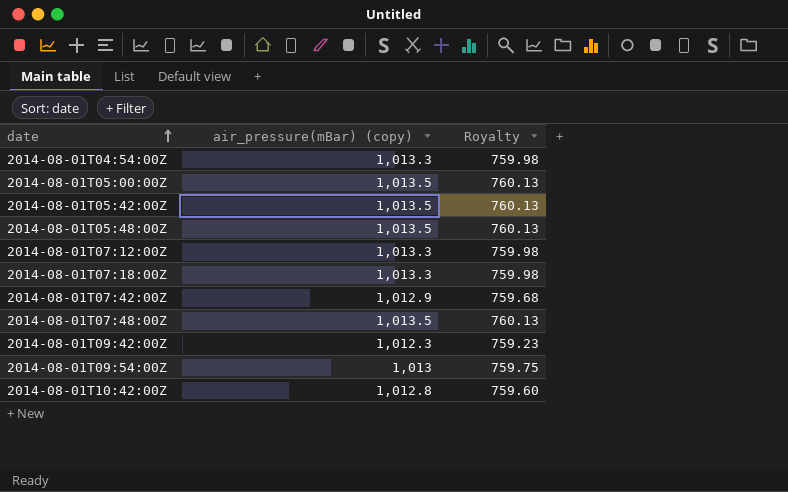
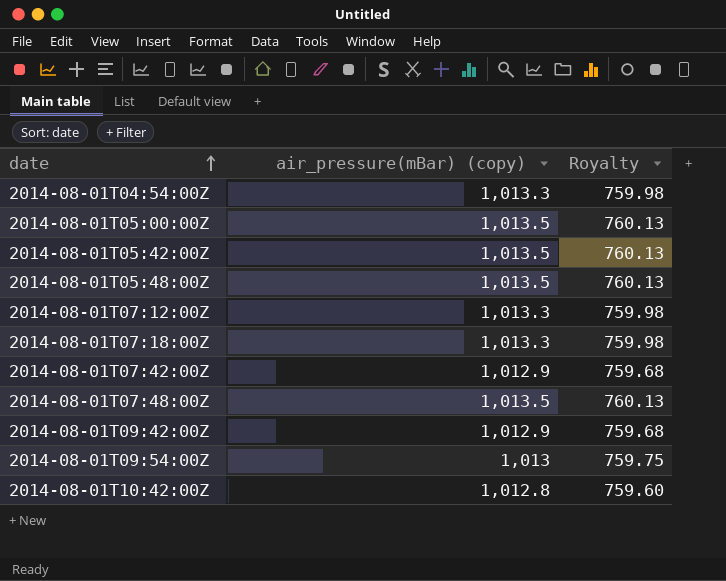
2014-08-01T09:42:00Z | air_pressure(mBar) (copy): 1,012.3 -> 1,012.9
2014-08-01T09:42:00Z | Royalty: 759.23 -> 759.68

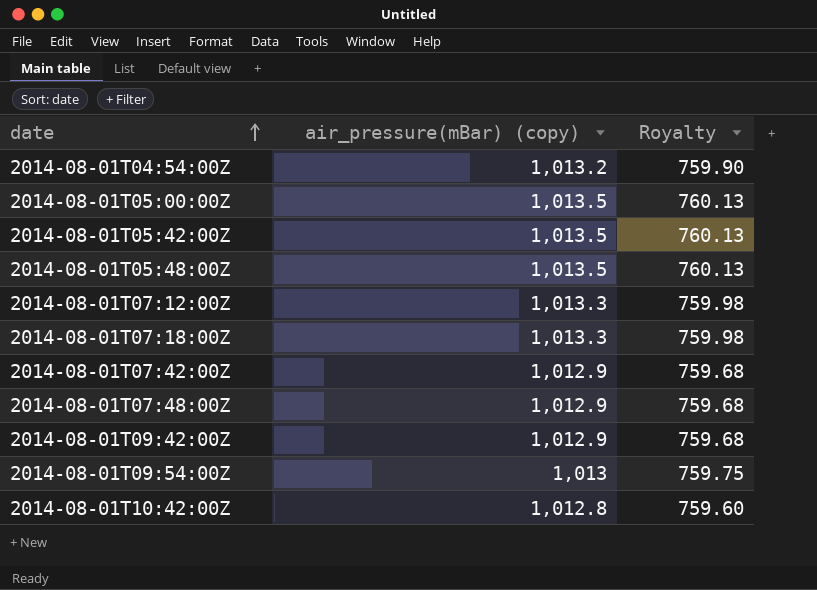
2014-08-01T04:54:00Z | air_pressure(mBar) (copy): 1,013.3 -> 1,013.2
2014-08-01T04:54:00Z | Royalty: 759.98 -> 759.90
2014-08-01T07:48:00Z | air_pressure(mBar) (copy): 1,013.5 -> 1,012.9
2014-08-01T07:48:00Z | Royalty: 760.13 -> 759.68

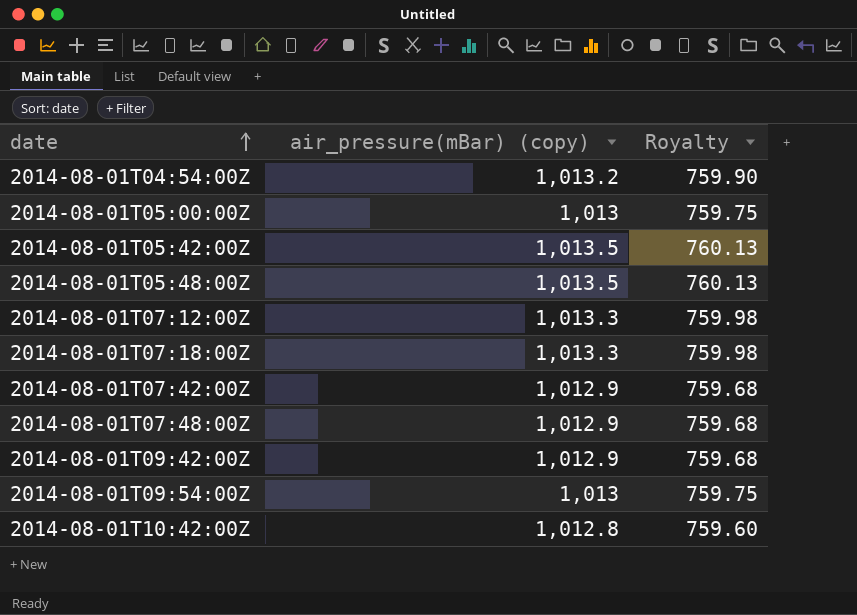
2014-08-01T05:00:00Z | air_pressure(mBar) (copy): 1,013.5 -> 1,013
2014-08-01T05:00:00Z | Royalty: 760.13 -> 759.75

